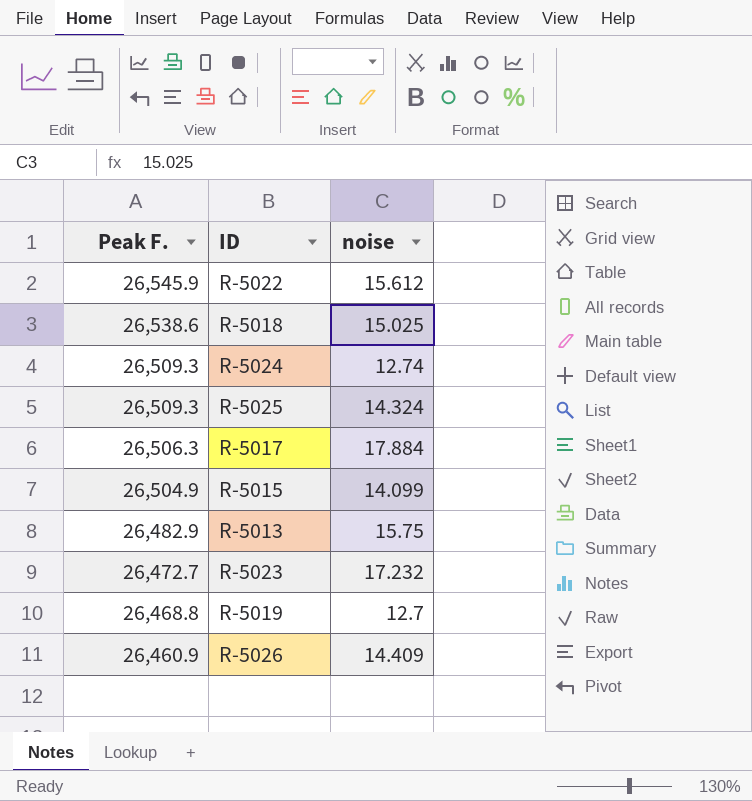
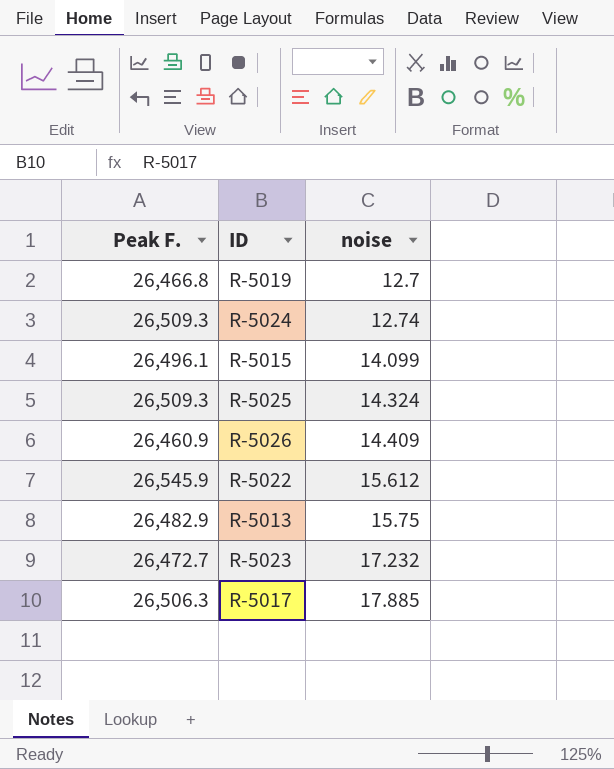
row order: Peak F. descending -> noise ascending
row R-5018: 26,538.6 | 15.025 -> none
R-5019 | Peak F.: 26,468.8 -> 26,466.8
R-5015 | Peak F.: 26,504.9 -> 26,496.1
R-5017 | noise: 17.884 -> 17.885

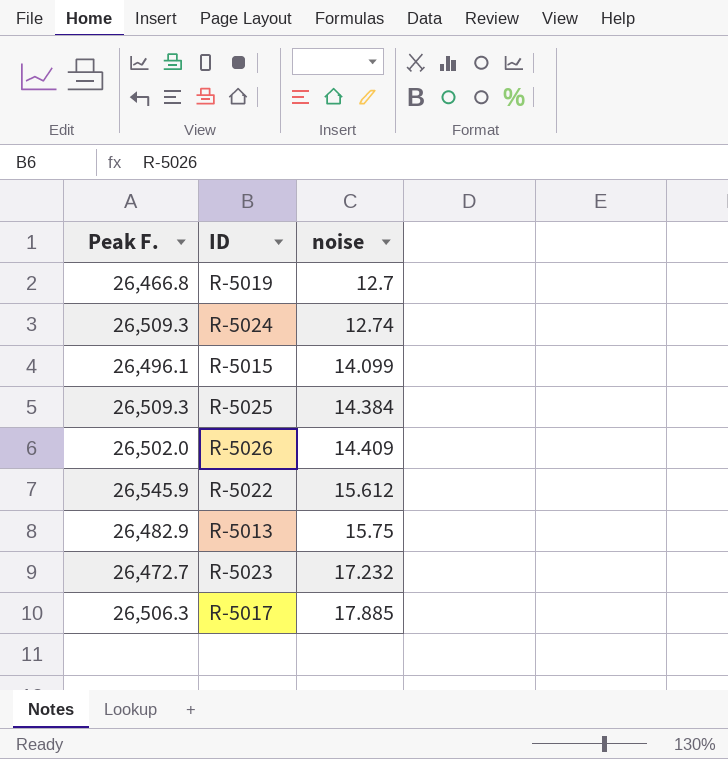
R-5025 | noise: 14.324 -> 14.384
R-5026 | Peak F.: 26,460.9 -> 26,502.0

